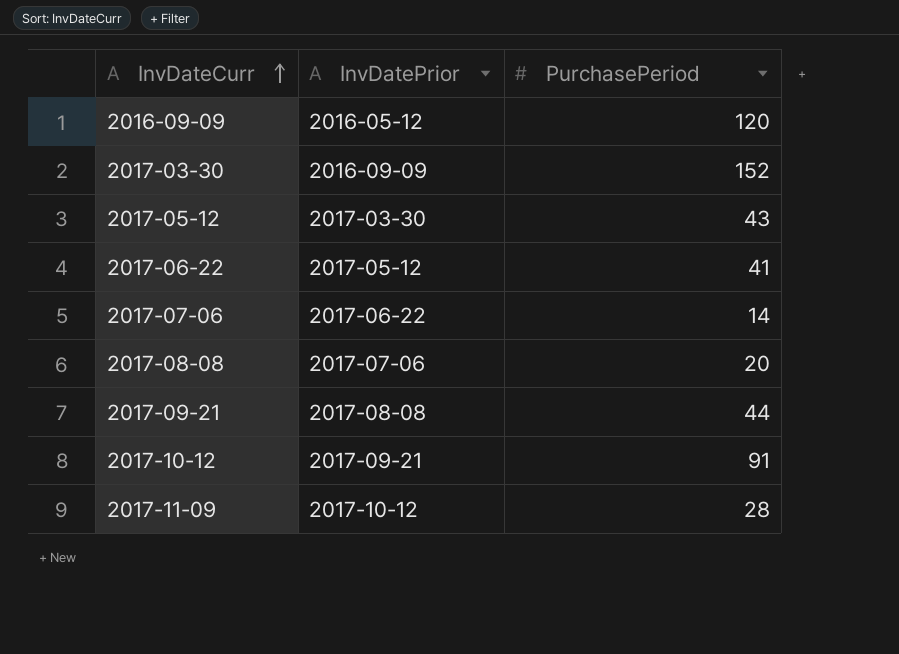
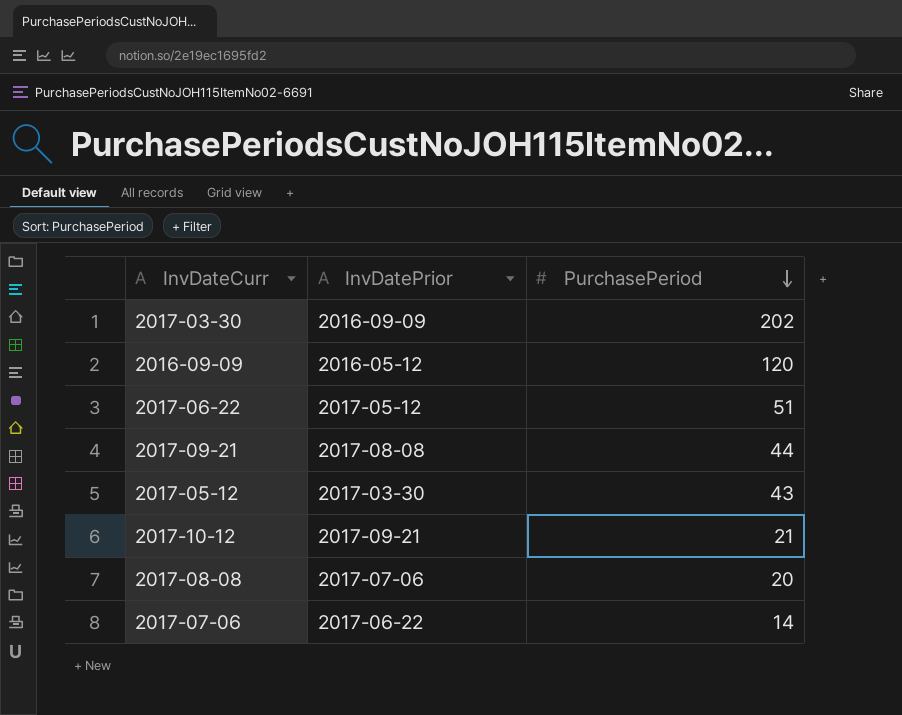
row order: InvDateCurr ascending -> PurchasePeriod descending
row 2017-11-09: 2017-10-12 | 28 -> none
2017-03-30 | PurchasePeriod: 152 -> 202
2017-06-22 | PurchasePeriod: 41 -> 51
2017-10-12 | PurchasePeriod: 91 -> 21

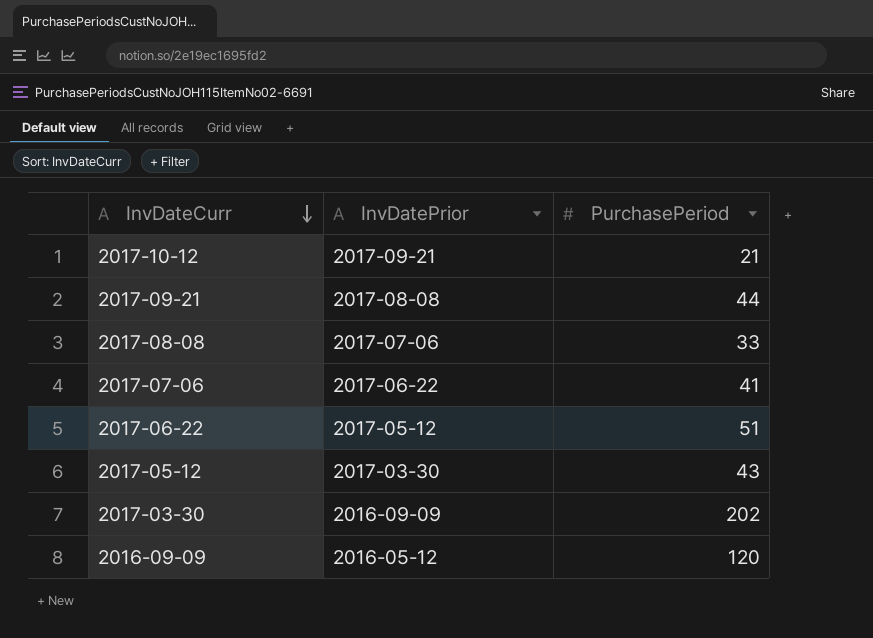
row order: PurchasePeriod descending -> InvDateCurr descending
2017-08-08 | PurchasePeriod: 20 -> 33
2017-07-06 | PurchasePeriod: 14 -> 41

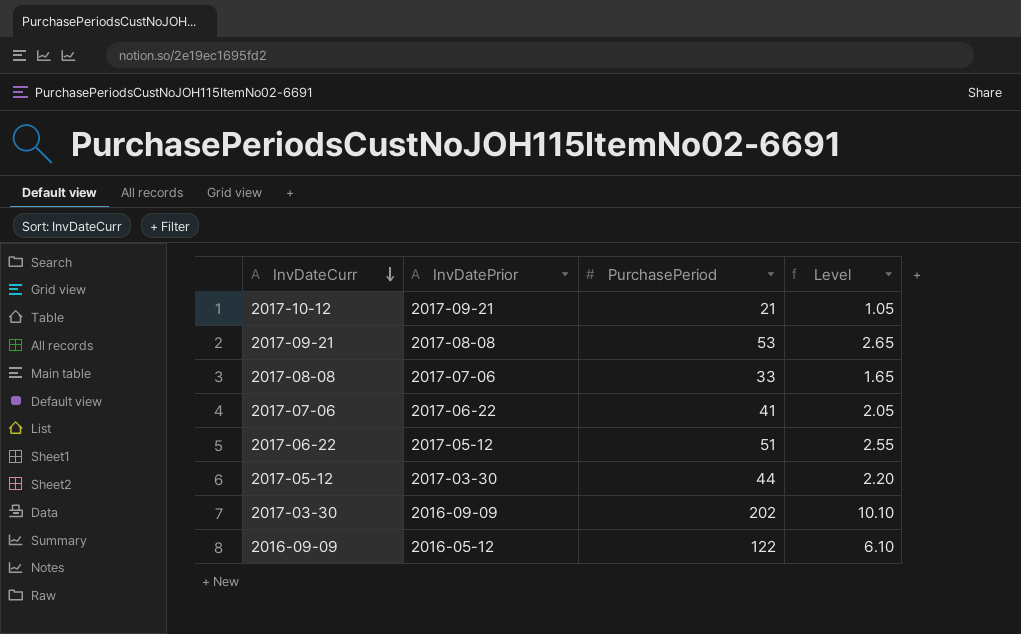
column Level | formula: none -> [PurchasePeriod] * 0.05
2017-09-21 | PurchasePeriod: 44 -> 53
2017-05-12 | PurchasePeriod: 43 -> 44
2016-09-09 | PurchasePeriod: 120 -> 122

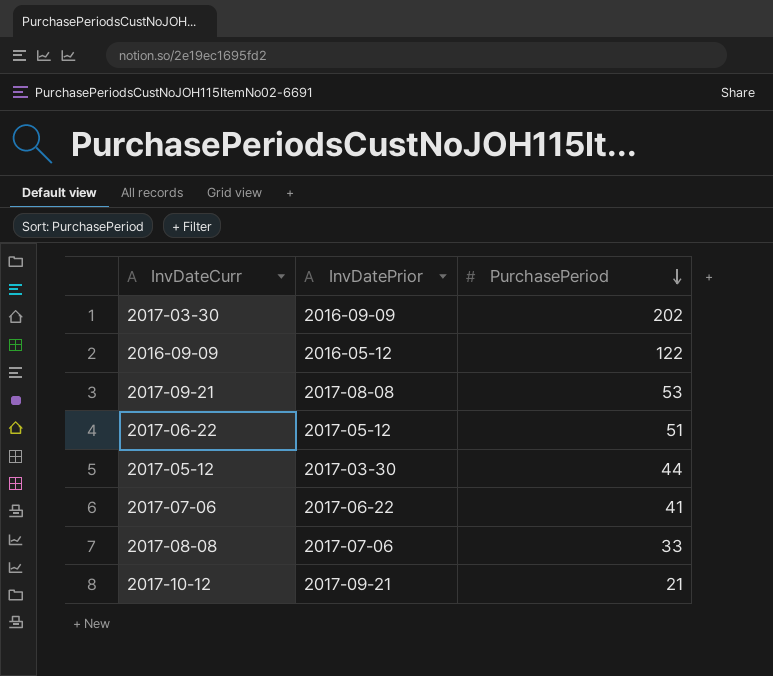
row order: InvDateCurr descending -> PurchasePeriod descending
column Level | formula: [PurchasePeriod] * 0.05 -> none

